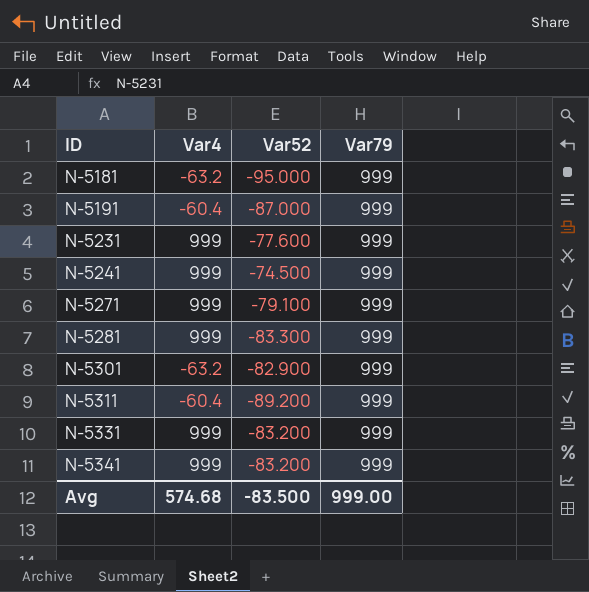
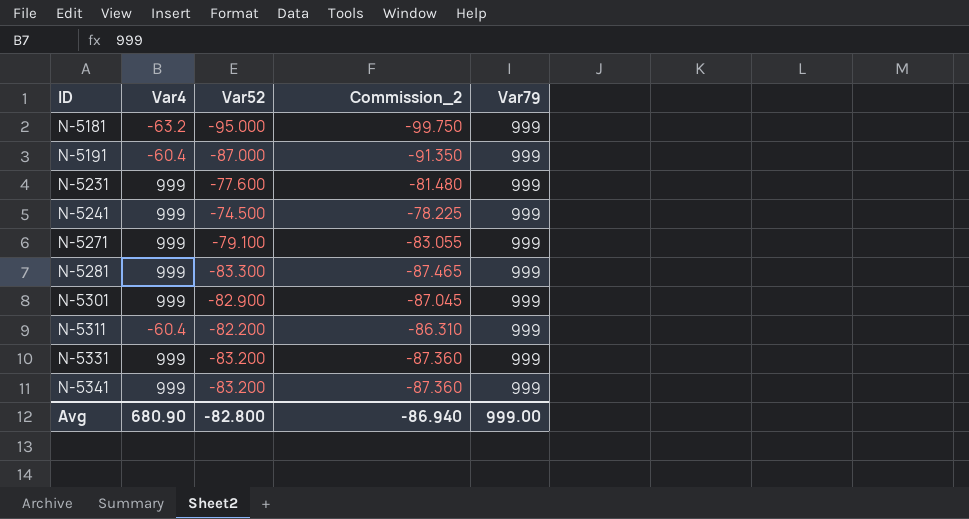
column Commission_2 | formula: none -> [Var52] * 1.05
N-5301 | Var4: -63.2 -> 999
N-5311 | Var52: -89.200 -> -82.200
Avg | Var4: 574.68 -> 680.90
Avg | Var52: -83.500 -> -82.800

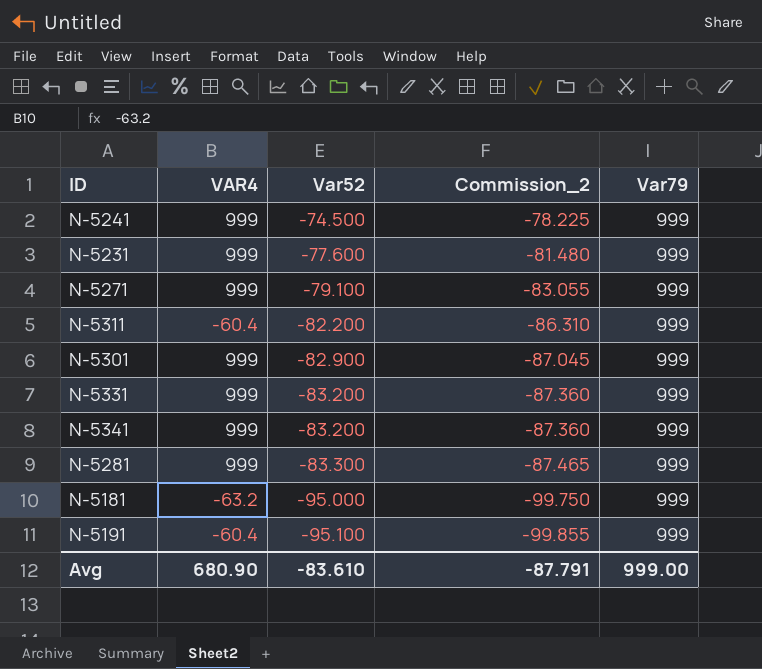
row order: ID ascending -> Var52 descending
column name: Var4 -> VAR4
N-5191 | Var52: -87.000 -> -95.100
N-5191 | Commission_2: -91.350 -> -99.855
Avg | Var52: -82.800 -> -83.610
Avg | Commission_2: -86.940 -> -87.791

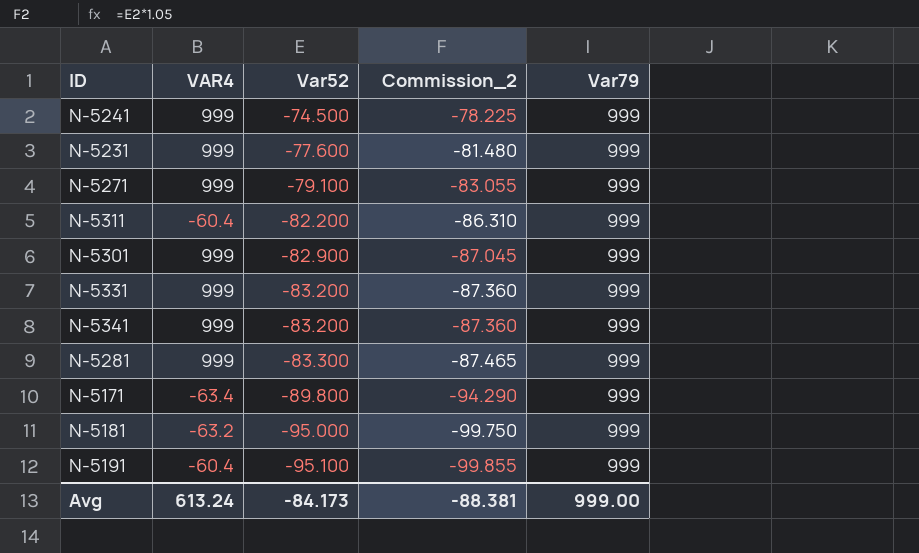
row N-5171: none -> -63.4 | -89.800 | -94.290 | 999
Avg | VAR4: 680.90 -> 613.24
Avg | Var52: -83.610 -> -84.173
Avg | Commission_2: -87.791 -> -88.381

